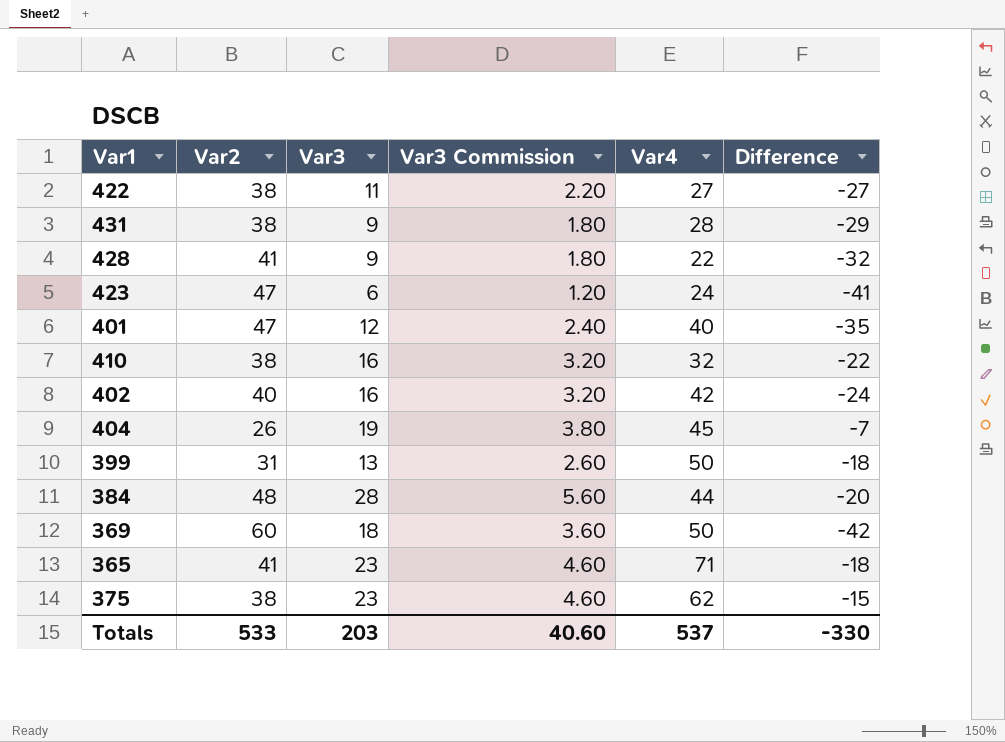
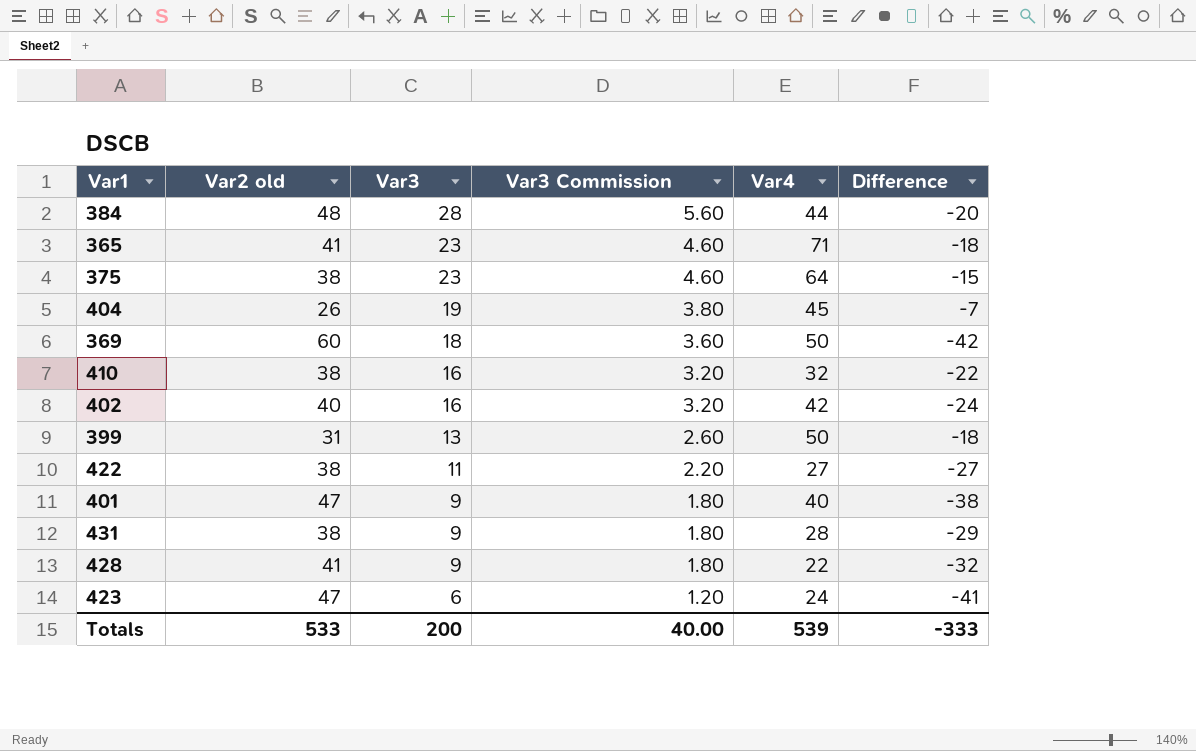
row order: none -> Var3 descending
column name: Var2 -> Var2 old
375 | Var4: 62 -> 64
401 | Var3: 12 -> 9
401 | Var3 Commission: 2.40 -> 1.80
401 | Difference: -35 -> -38
Totals | Var3: 203 -> 200
Totals | Var3 Commission: 40.60 -> 40.00
Totals | Var4: 537 -> 539
Totals | Difference: -330 -> -333

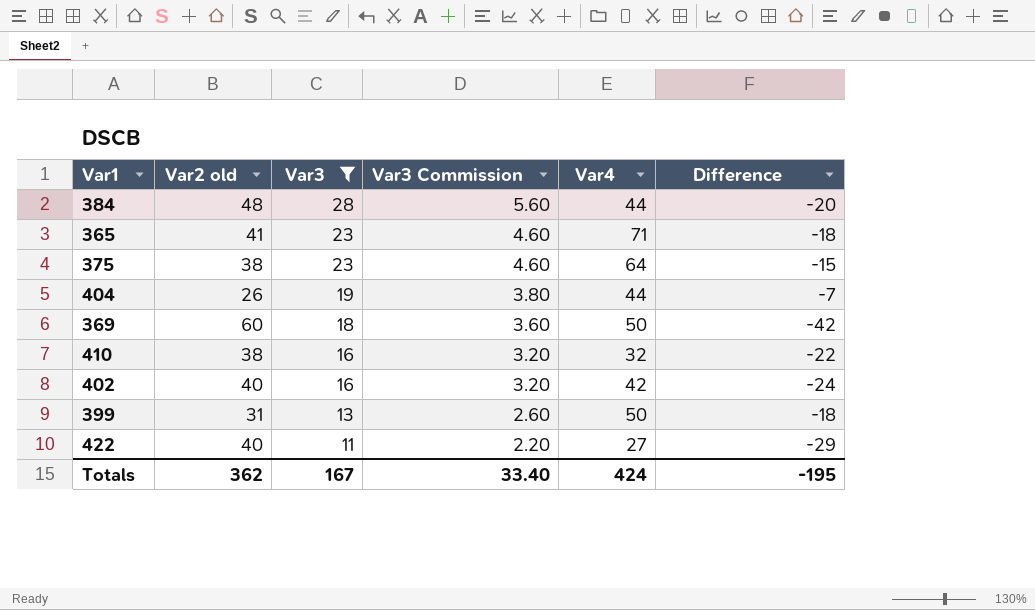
filter: none -> Var3 >= 11
404 | Var4: 45 -> 44
422 | Var2 old: 38 -> 40
422 | Difference: -27 -> -29
Totals | Var2 old: 533 -> 362
Totals | Var3: 200 -> 167
Totals | Var3 Commission: 40.00 -> 33.40
Totals | Var4: 539 -> 424
Totals | Difference: -333 -> -195

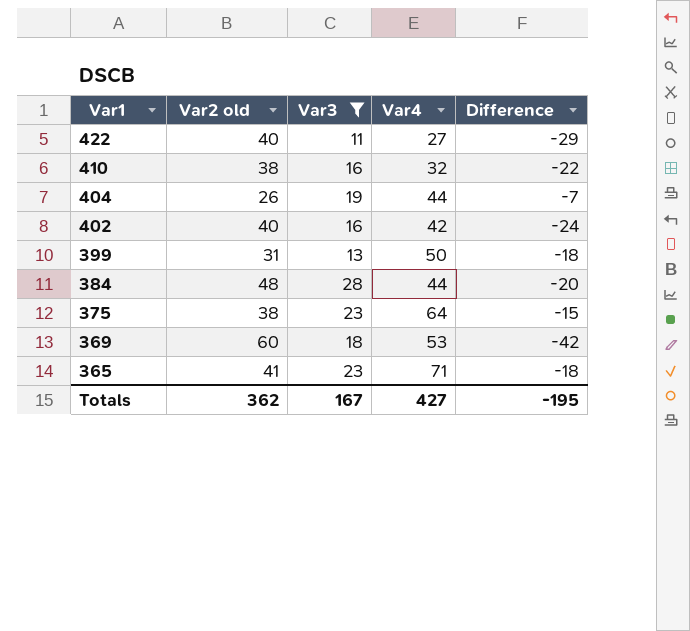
row order: Var3 descending -> Var1 descending
column Var3 Commission | formula: [Var3] * 0.2 -> none
369 | Var4: 50 -> 53
Totals | Var4: 424 -> 427

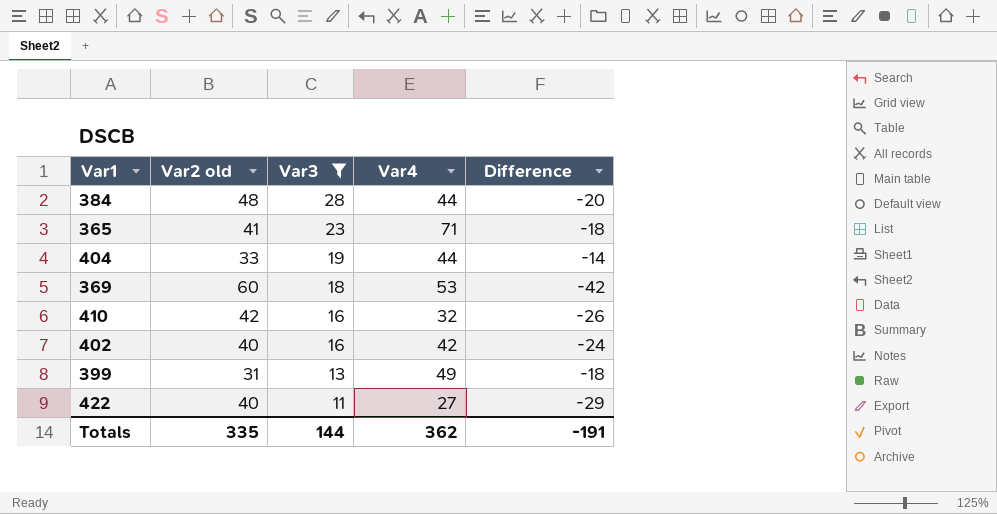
row order: Var1 descending -> Var3 descending
row 375: 38 | 23 | 64 | -15 -> none
404 | Var2 old: 26 -> 33
404 | Difference: -7 -> -14
410 | Var2 old: 38 -> 42
410 | Difference: -22 -> -26
399 | Var4: 50 -> 49
Totals | Var2 old: 362 -> 335
Totals | Var3: 167 -> 144
Totals | Var4: 427 -> 362
Totals | Difference: -195 -> -191

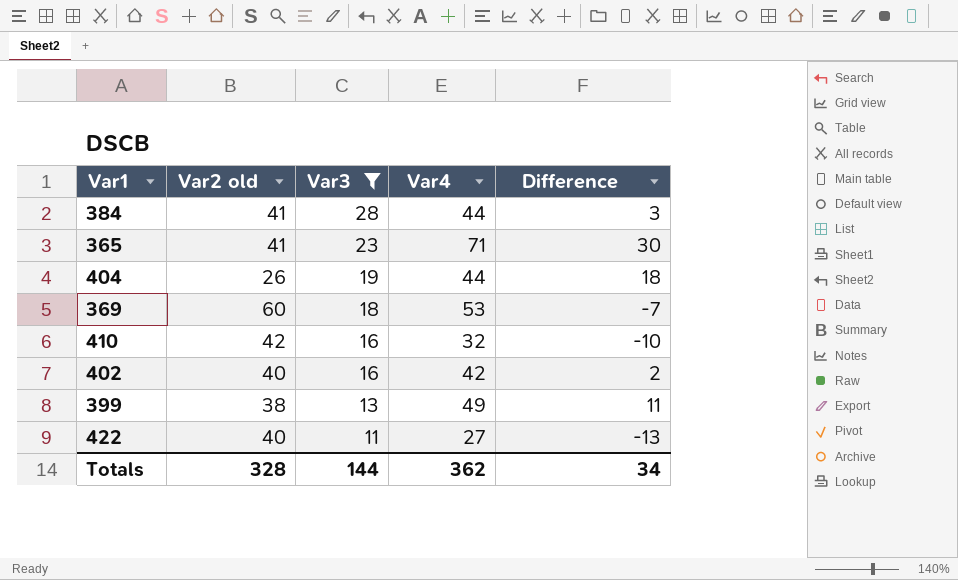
column Difference | formula: [Var3] - [Var2 old] -> [Var4] - [Var2 old]
384 | Var2 old: 48 -> 41
404 | Var2 old: 33 -> 26
399 | Var2 old: 31 -> 38
Totals | Var2 old: 335 -> 328
Totals | Difference: -191 -> 34

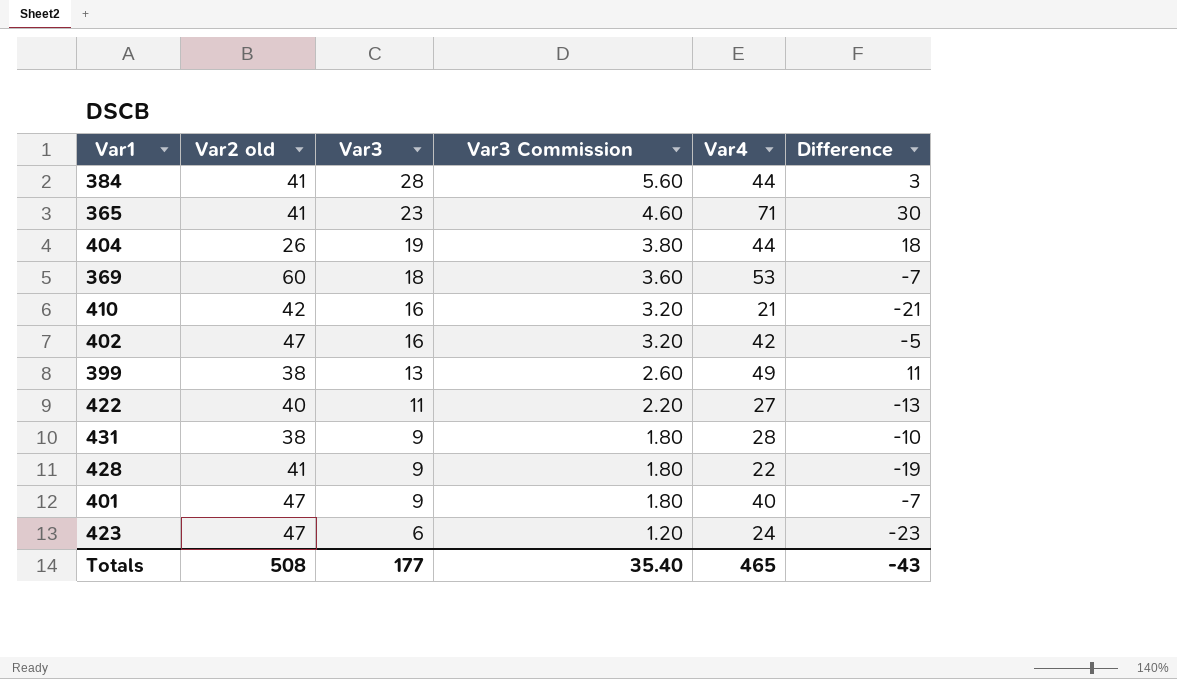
filter: Var3 >= 11 -> none
column Var3 Commission | formula: none -> [Var3] * 0.2
410 | Var4: 32 -> 21
410 | Difference: -10 -> -21
402 | Var2 old: 40 -> 47
402 | Difference: 2 -> -5
Totals | Var2 old: 328 -> 508
Totals | Var3: 144 -> 177
Totals | Var4: 362 -> 465
Totals | Difference: 34 -> -43

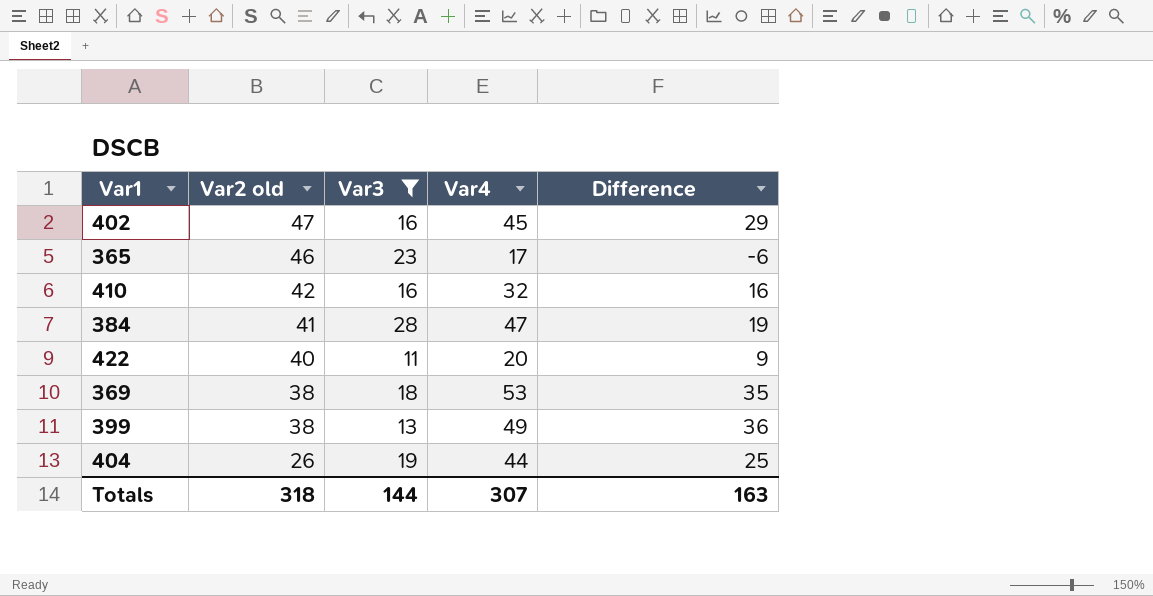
filter: none -> Var3 >= 11
row order: Var3 descending -> Var2 old descending
column Var3 Commission | formula: [Var3] * 0.2 -> none
column Difference | formula: [Var4] - [Var2 old] -> [Var4] - [Var3]
402 | Var4: 42 -> 45
365 | Var2 old: 41 -> 46
365 | Var4: 71 -> 17
410 | Var4: 21 -> 32
384 | Var4: 44 -> 47
422 | Var4: 27 -> 20
369 | Var2 old: 60 -> 38
Totals | Var2 old: 508 -> 318
Totals | Var3: 177 -> 144
Totals | Var4: 465 -> 307
Totals | Difference: -43 -> 163

